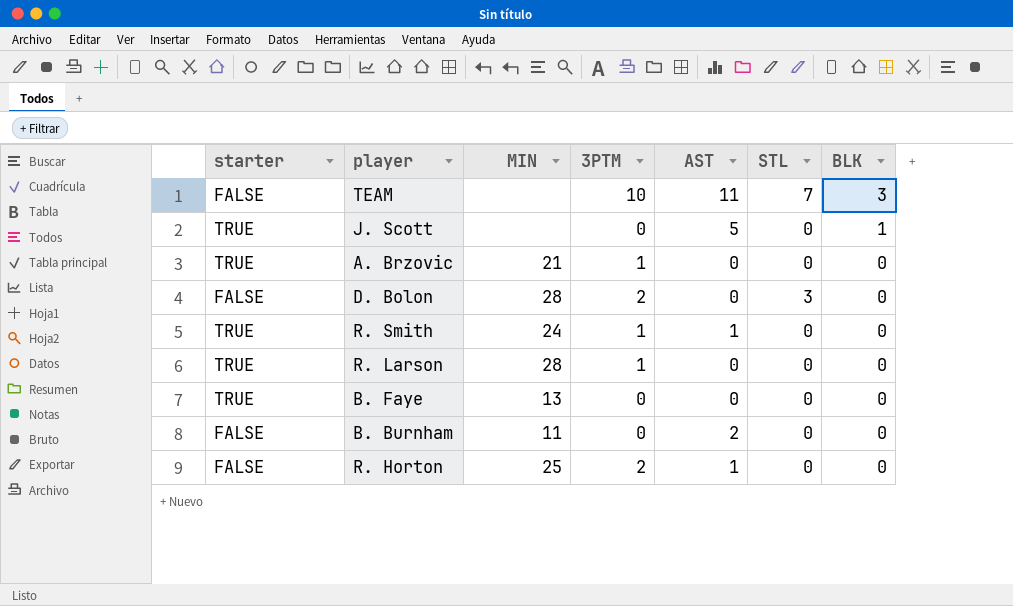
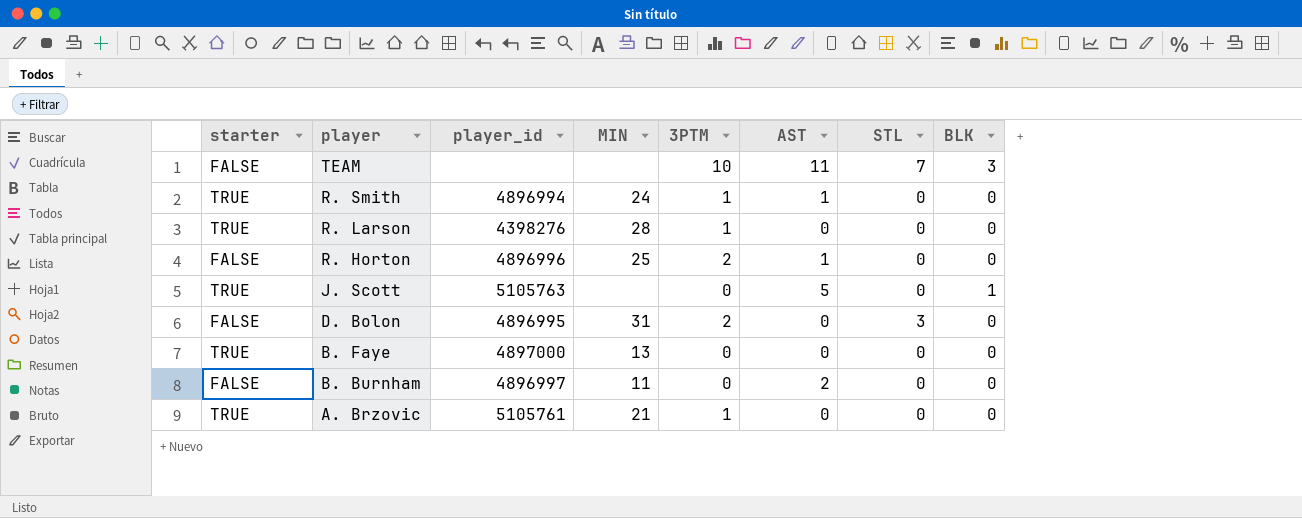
row order: BLK descending -> player descending
column player_id | position: none -> 3
D. Bolon | MIN: 28 -> 31

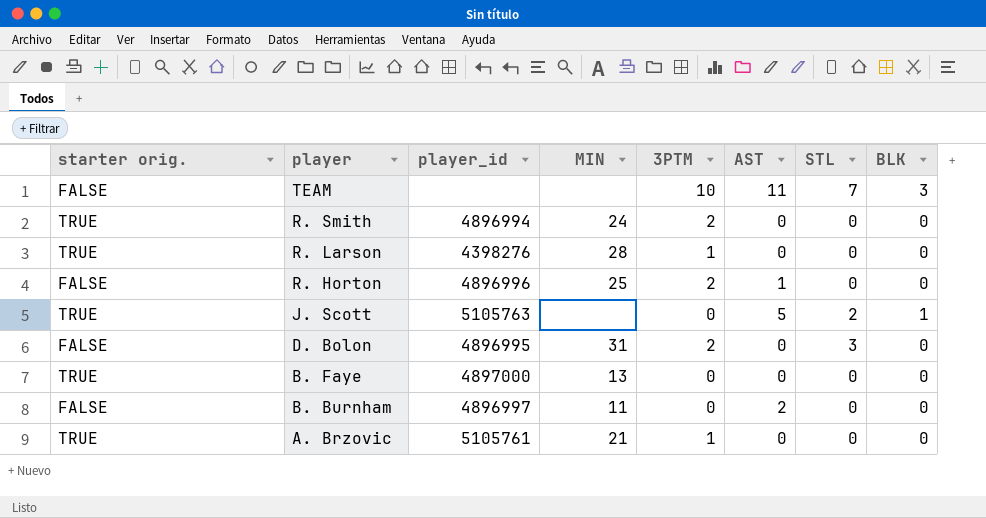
column name: starter -> starter orig.
R. Smith | 3PTM: 1 -> 2
R. Smith | AST: 1 -> 0
J. Scott | STL: 0 -> 2

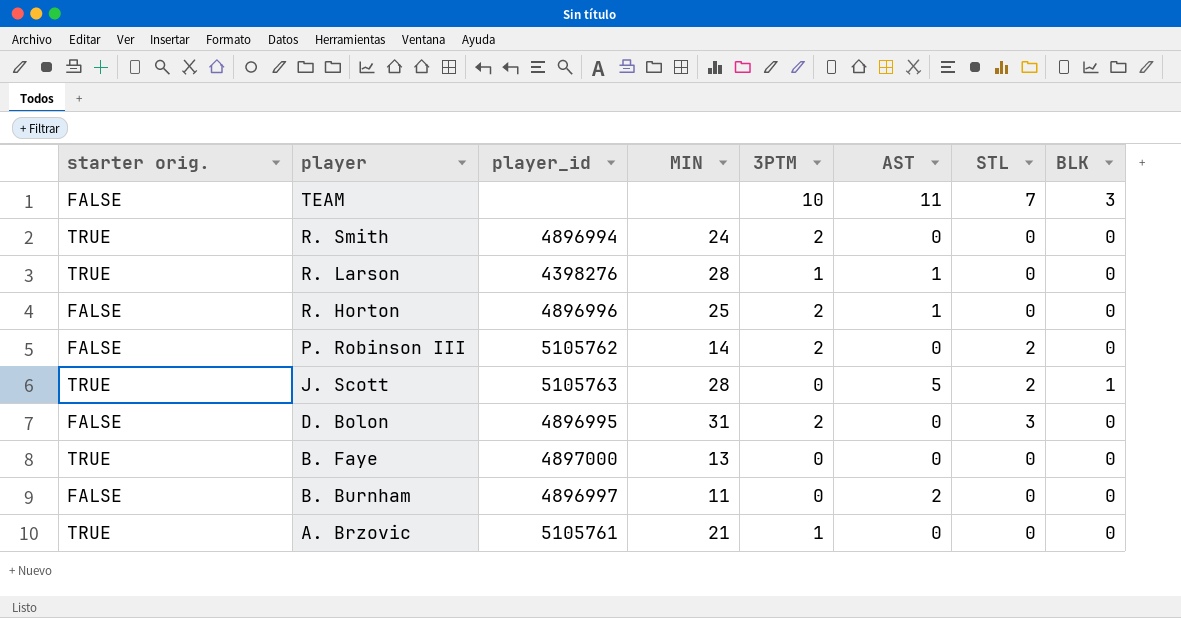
R. Larson | AST: 0 -> 1
row P. Robinson III: none -> FALSE | 5105762 | 14 | 2 | 0 | 2 | 0
J. Scott | MIN: none -> 28

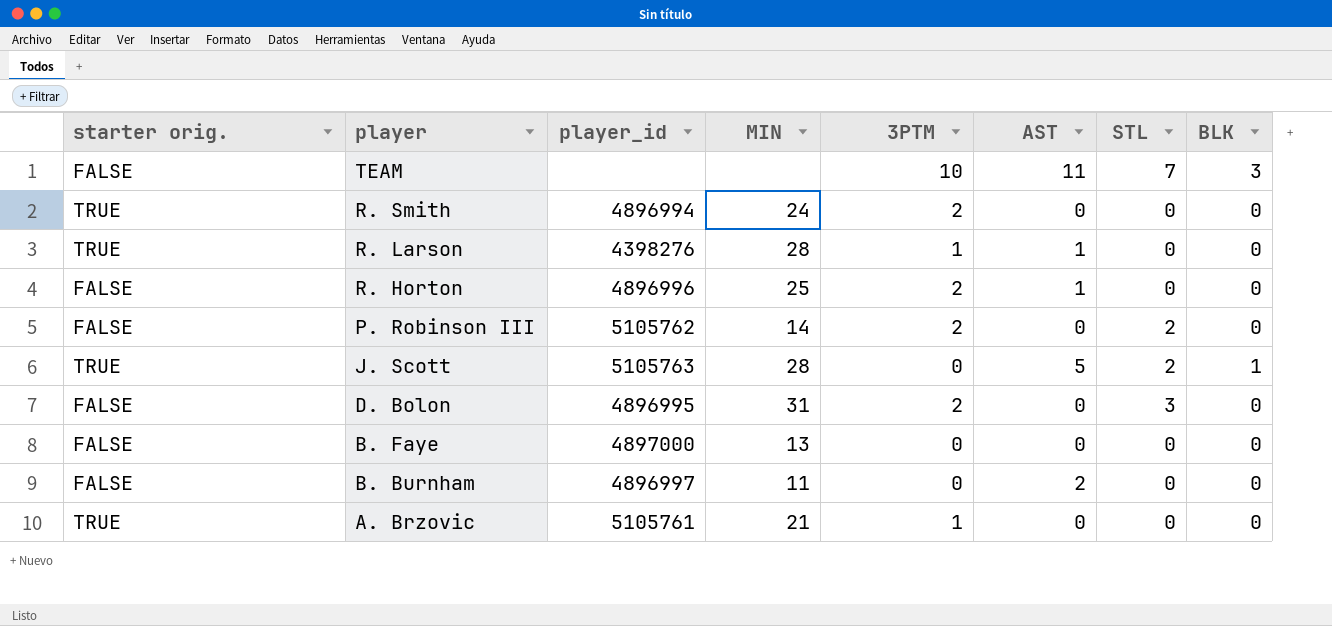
B. Faye | starter orig.: TRUE -> FALSE

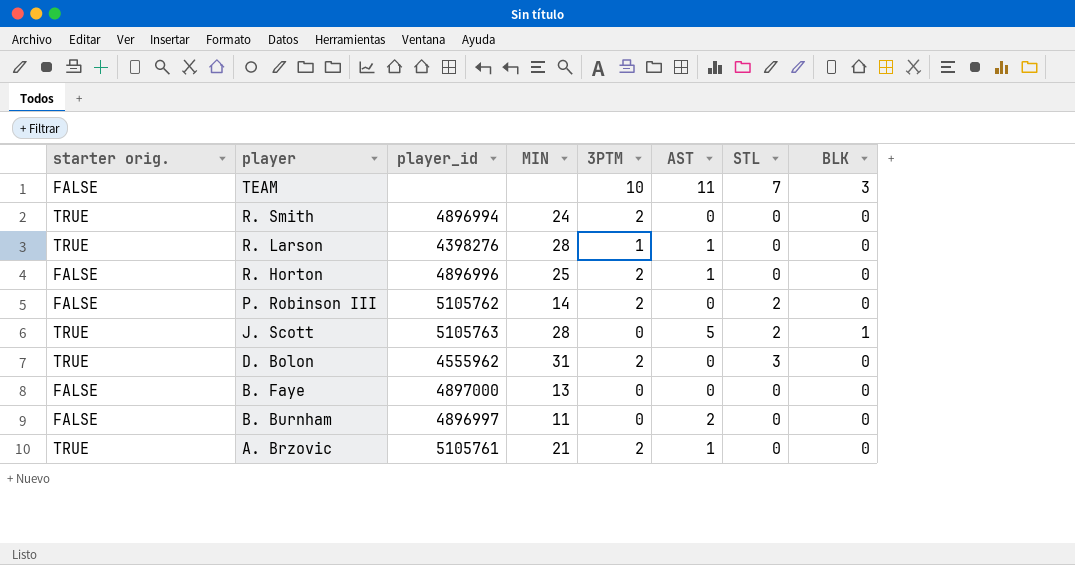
D. Bolon | starter orig.: FALSE -> TRUE
D. Bolon | player_id: 4896995 -> 4555962
A. Brzovic | 3PTM: 1 -> 2
A. Brzovic | AST: 0 -> 1

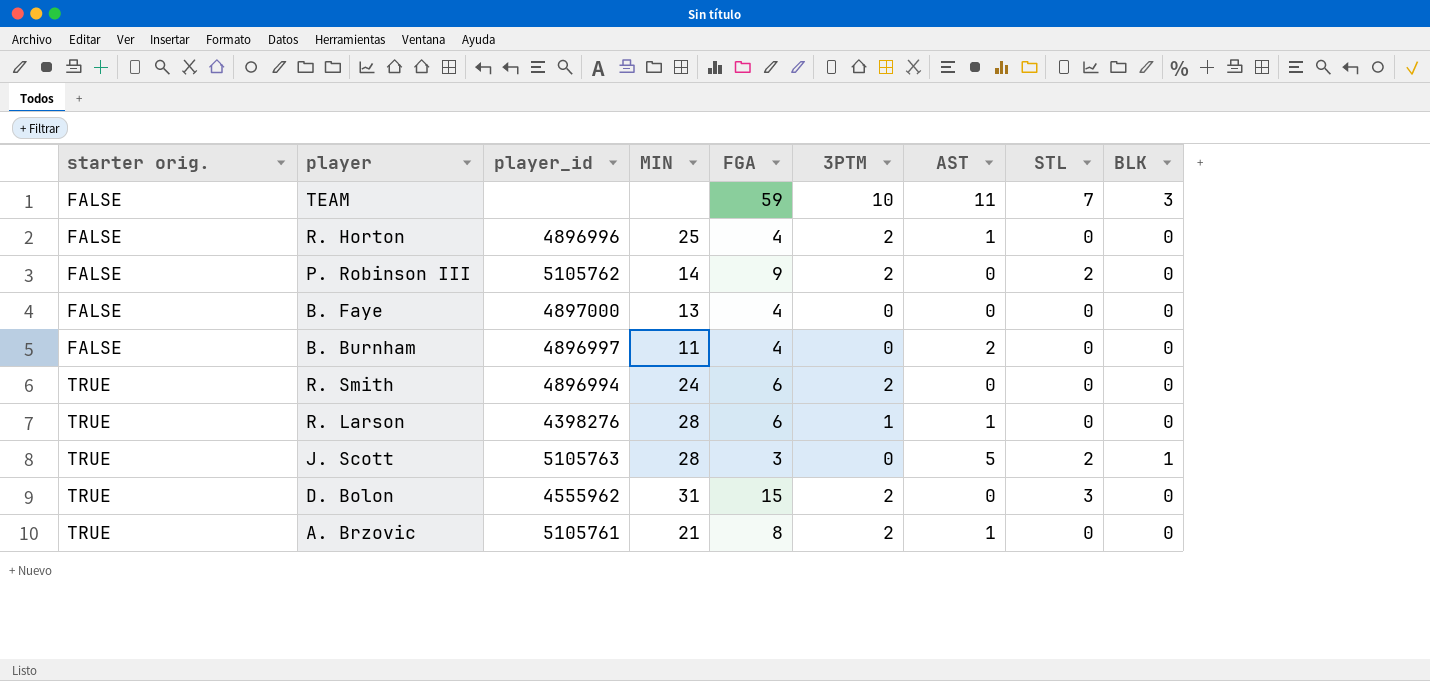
row order: player descending -> starter orig. ascending
column FGA | position: none -> 5

